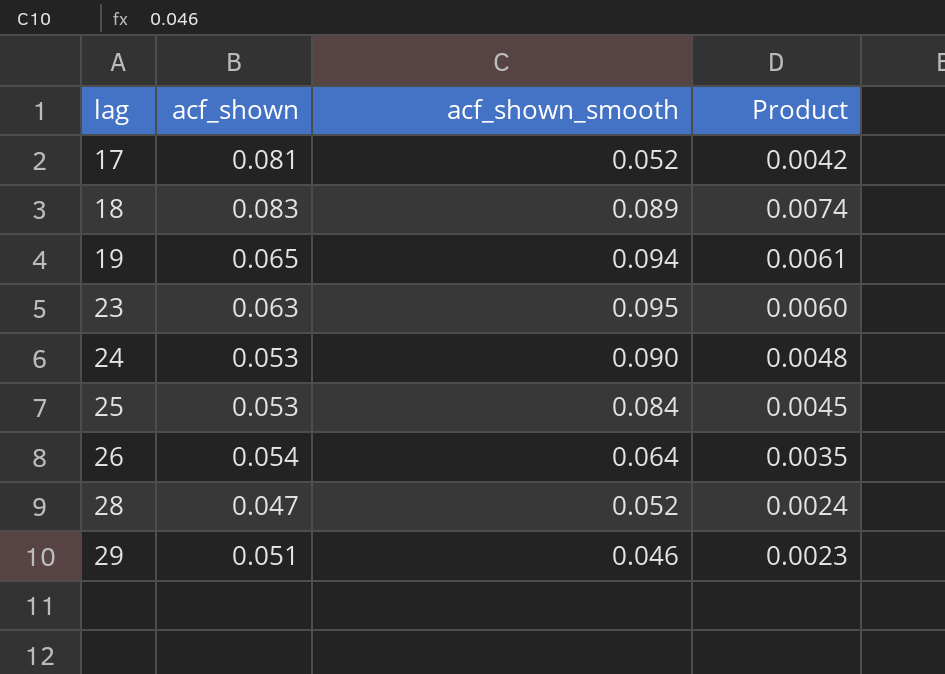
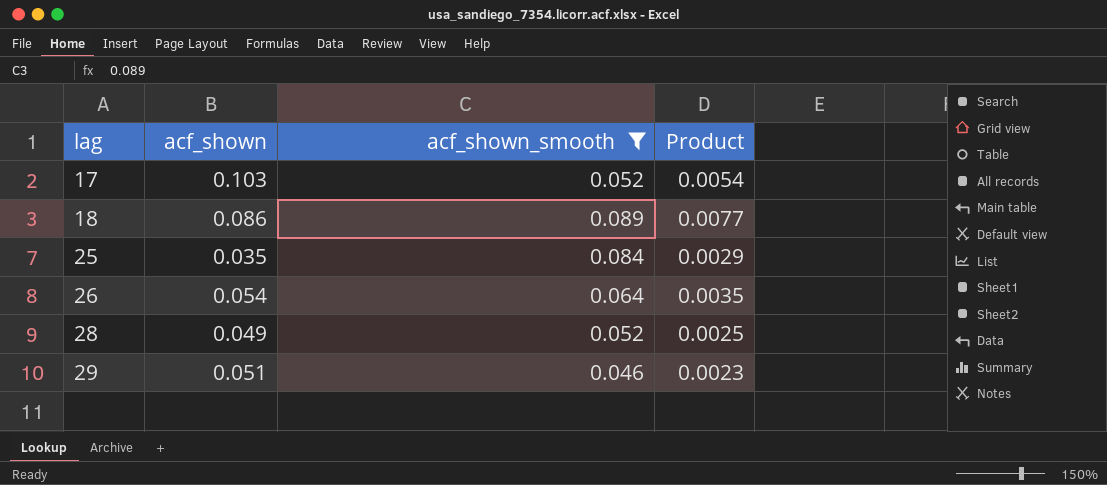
filter: none -> acf_shown_smooth <= 0.089
17 | acf_shown: 0.081 -> 0.103
17 | Product: 0.0042 -> 0.0054
18 | acf_shown: 0.083 -> 0.086
18 | Product: 0.0074 -> 0.0077
25 | acf_shown: 0.053 -> 0.035
25 | Product: 0.0045 -> 0.0029
28 | acf_shown: 0.047 -> 0.049
28 | Product: 0.0024 -> 0.0025

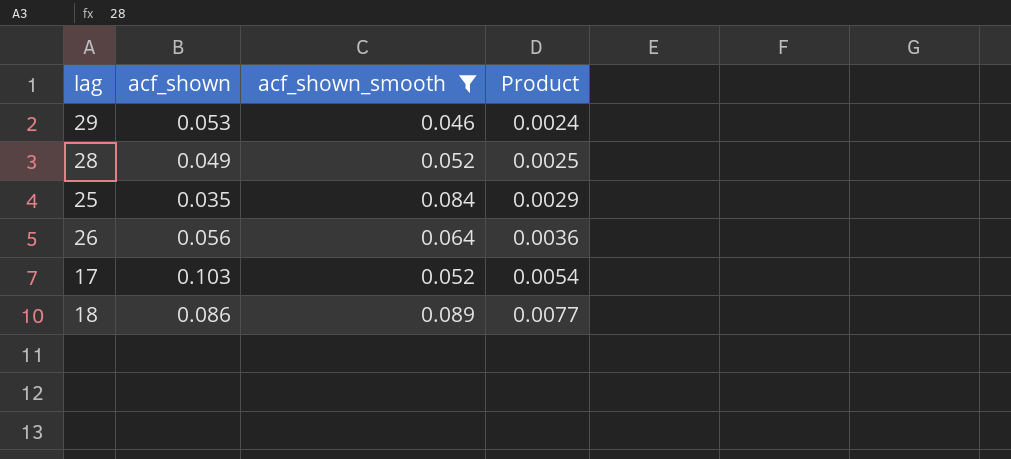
row order: lag ascending -> Product ascending
29 | acf_shown: 0.051 -> 0.053
29 | Product: 0.0023 -> 0.0024
26 | acf_shown: 0.054 -> 0.056
26 | Product: 0.0035 -> 0.0036

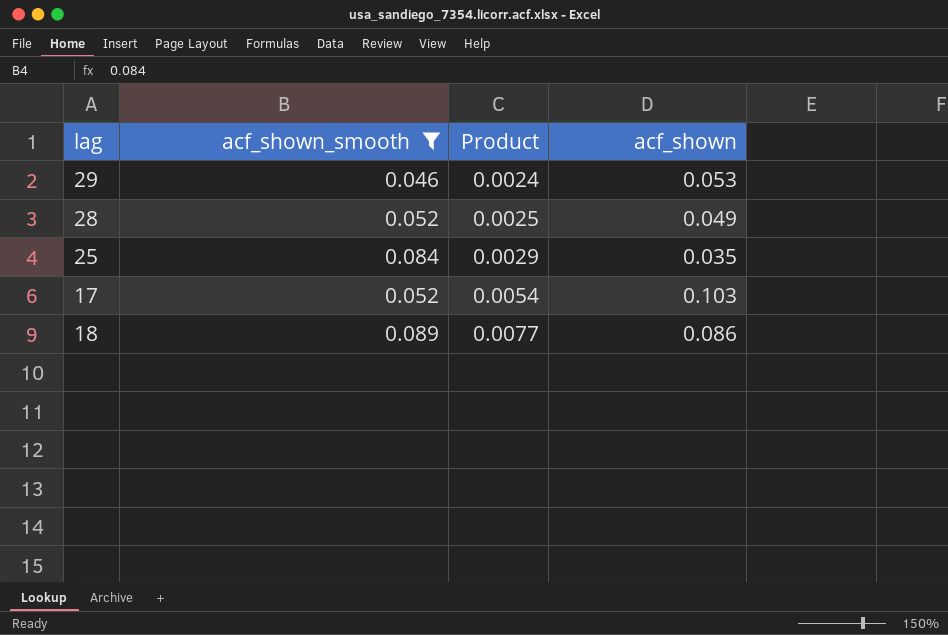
column acf_shown | position: 2 -> 4
row 26: 0.056 | 0.064 | 0.0036 -> none

